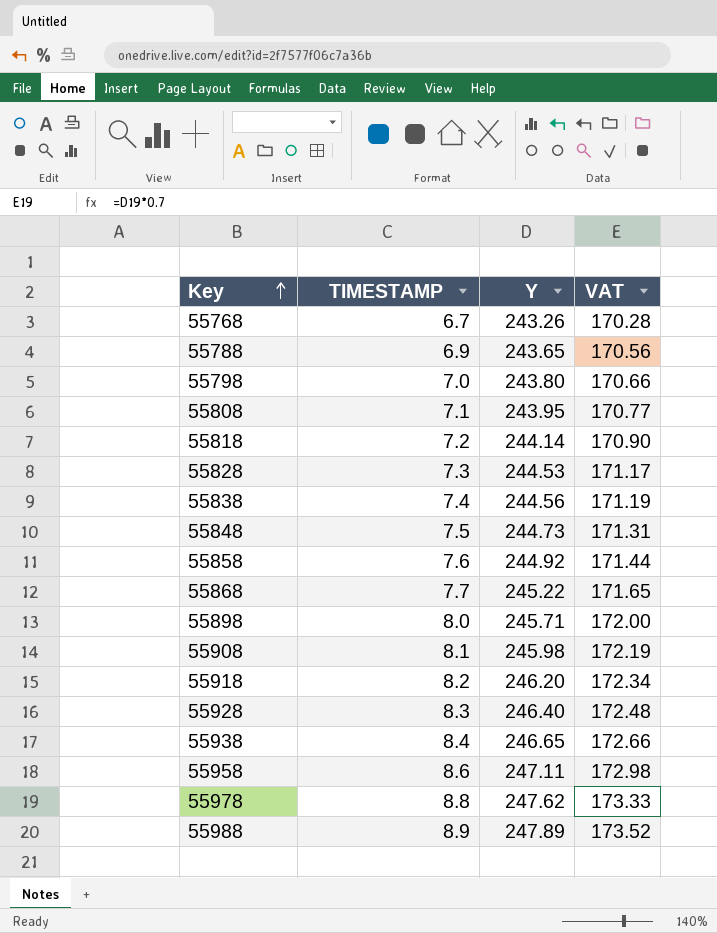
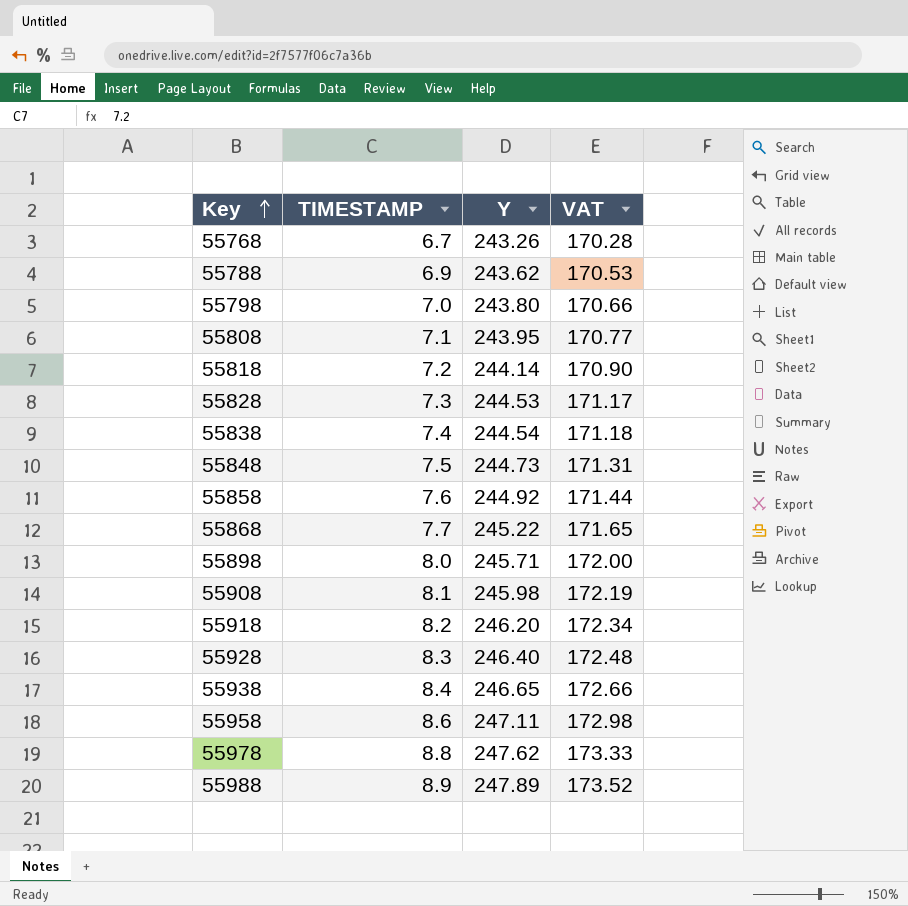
55788 | Y: 243.65 -> 243.62
55788 | VAT: 170.56 -> 170.53
55838 | Y: 244.56 -> 244.54
55838 | VAT: 171.19 -> 171.18

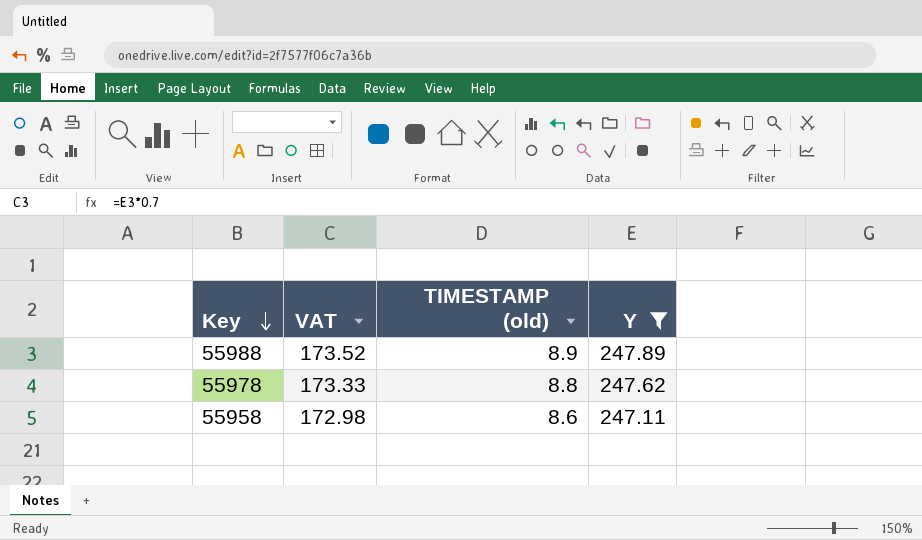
filter: none -> Y >= 247.11
row order: Key ascending -> Key descending
column VAT | position: 4 -> 2
column name: TIMESTAMP -> TIMESTAMP (old)

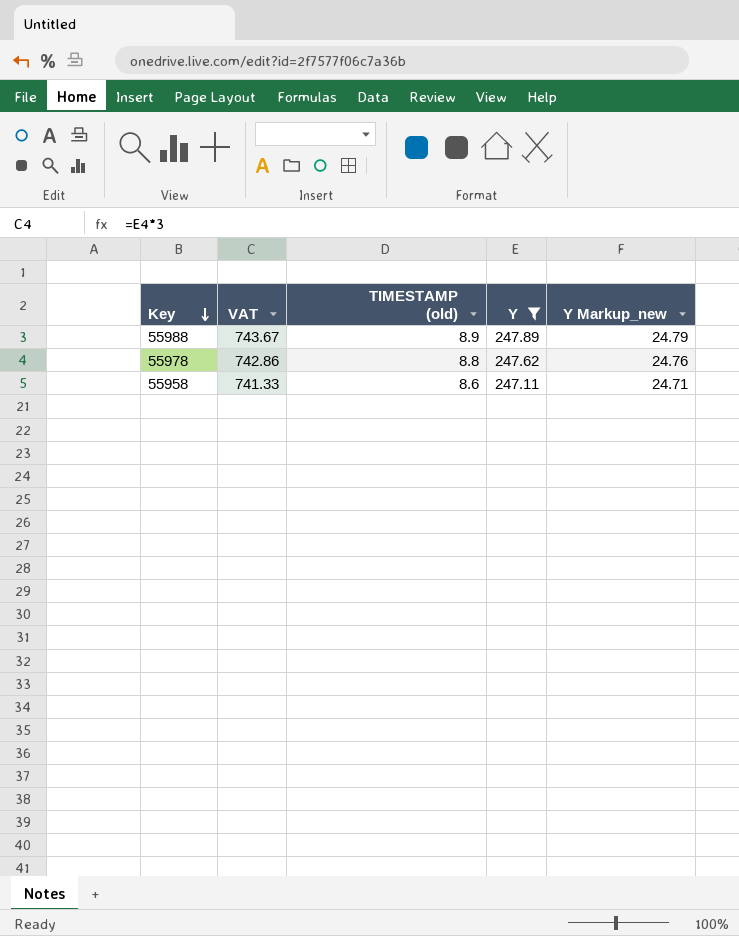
column VAT | formula: [Y] * 0.7 -> [Y] * 3
column Y Markup_new | formula: none -> [Y] * 0.1

